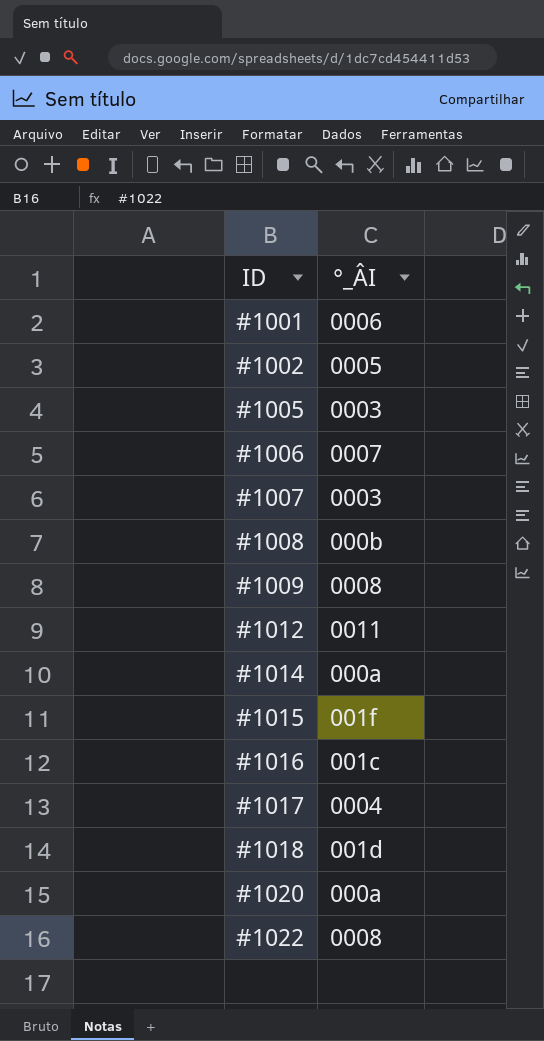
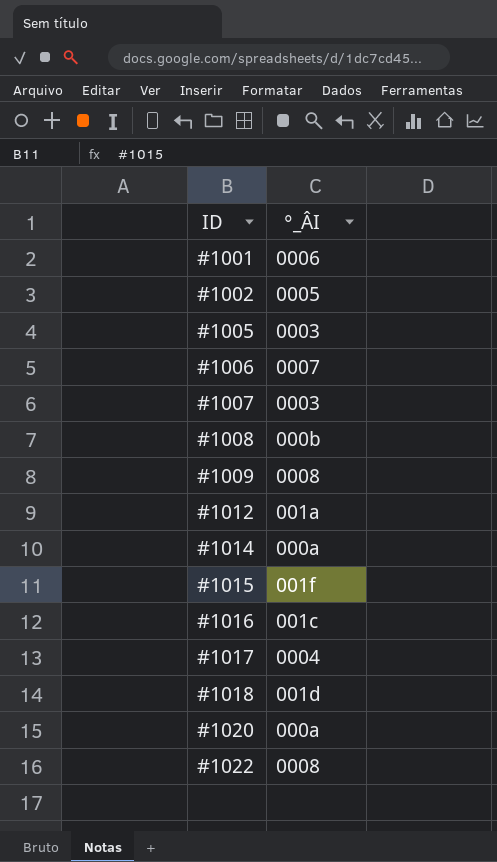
#1012 | °_ÂI: 0011 -> 001a

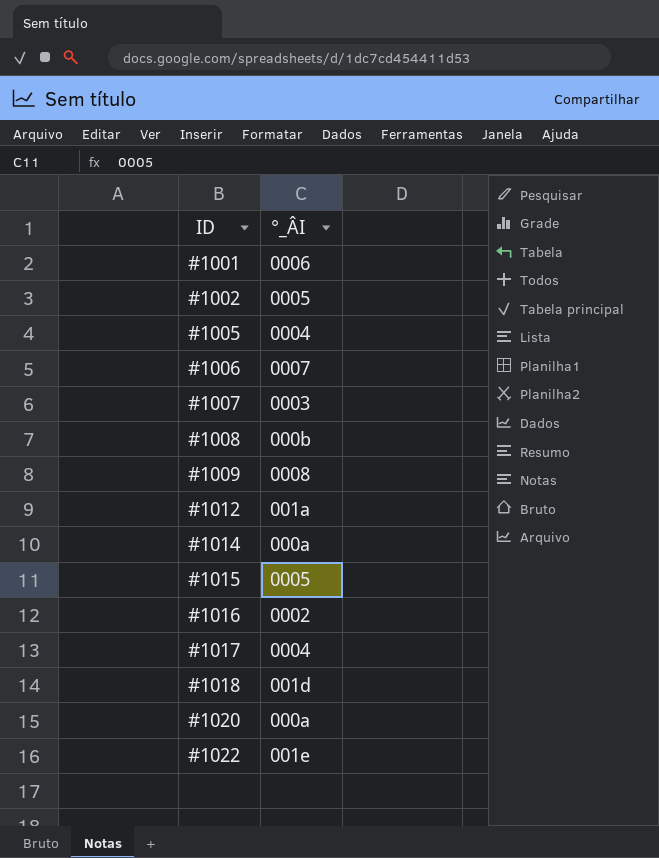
#1005 | °_ÂI: 0003 -> 0004
#1015 | °_ÂI: 001f -> 0005
#1016 | °_ÂI: 001c -> 0002
#1022 | °_ÂI: 0008 -> 001e

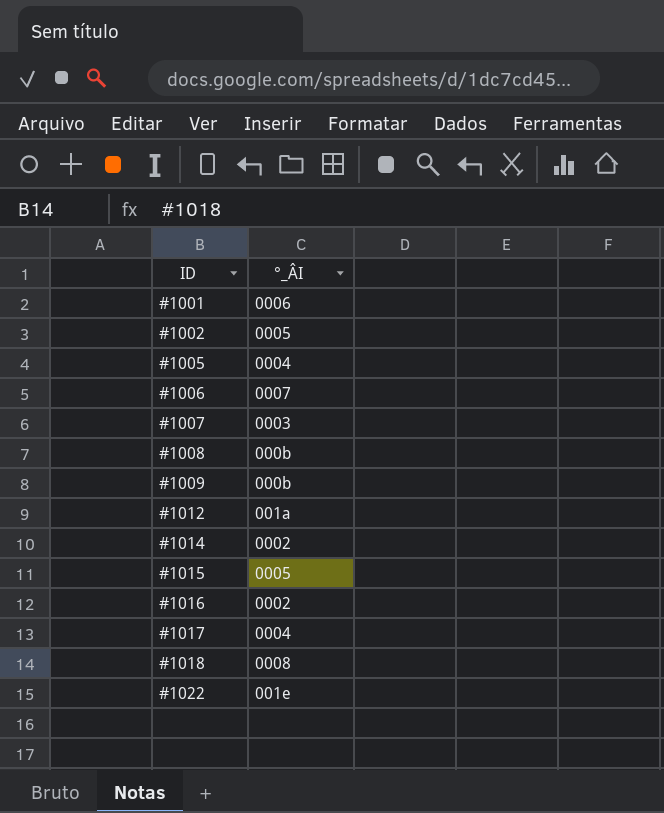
row #1020: 000a -> none
#1009 | °_ÂI: 0008 -> 000b
#1014 | °_ÂI: 000a -> 0002
#1018 | °_ÂI: 001d -> 0008

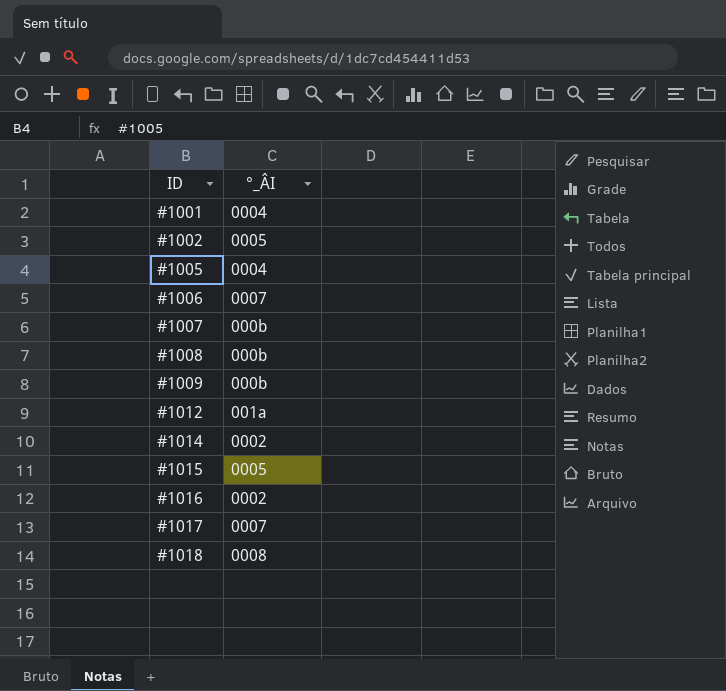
row #1022: 001e -> none
#1001 | °_ÂI: 0006 -> 0004
#1007 | °_ÂI: 0003 -> 000b
#1017 | °_ÂI: 0004 -> 0007

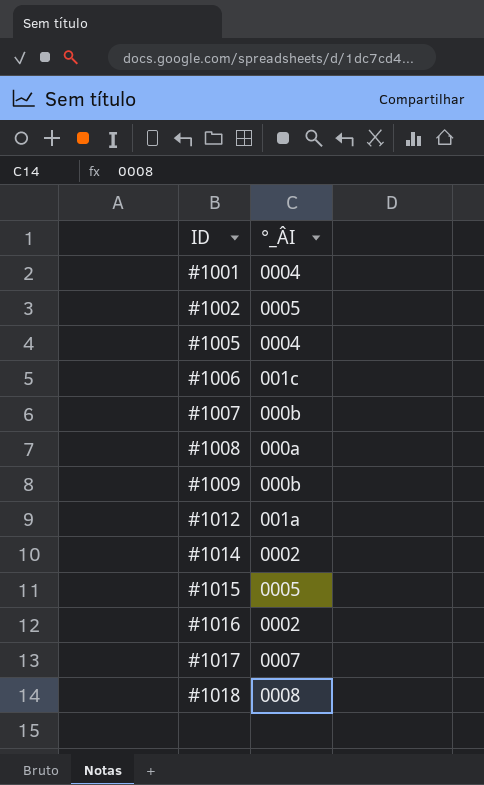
#1006 | °_ÂI: 0007 -> 001c
#1008 | °_ÂI: 000b -> 000a

